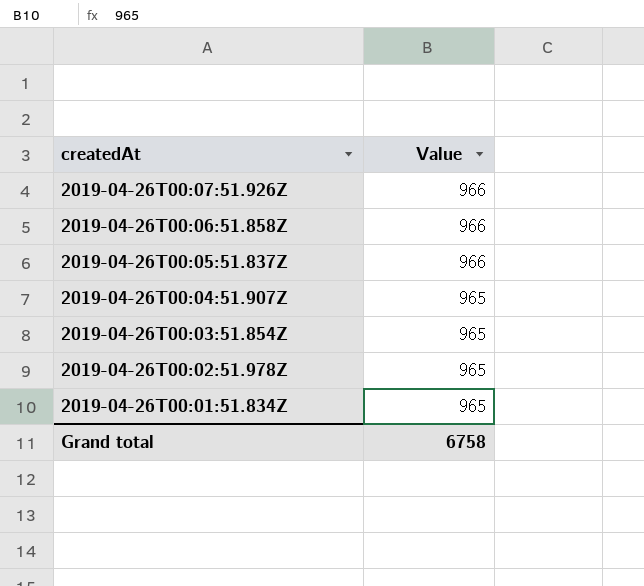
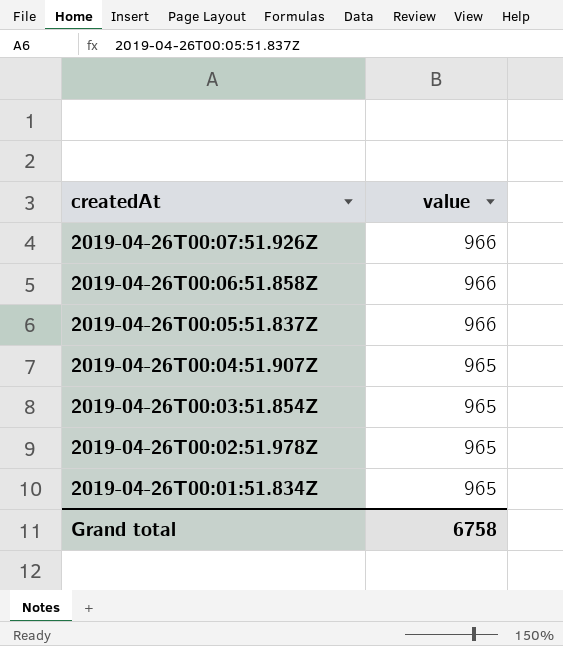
column name: Value -> value

